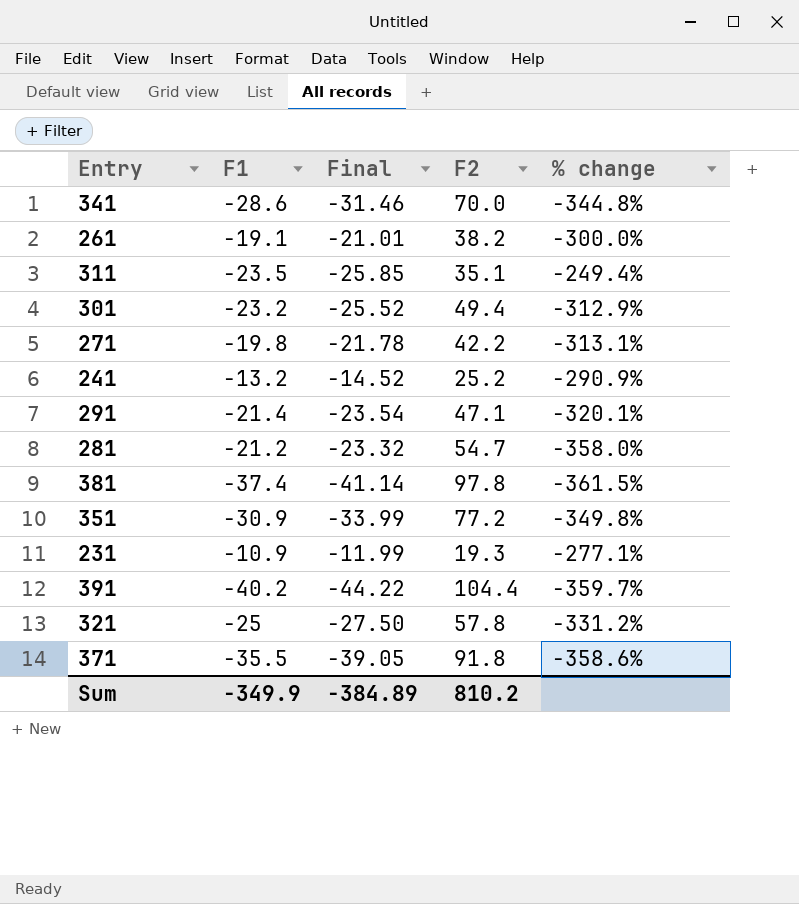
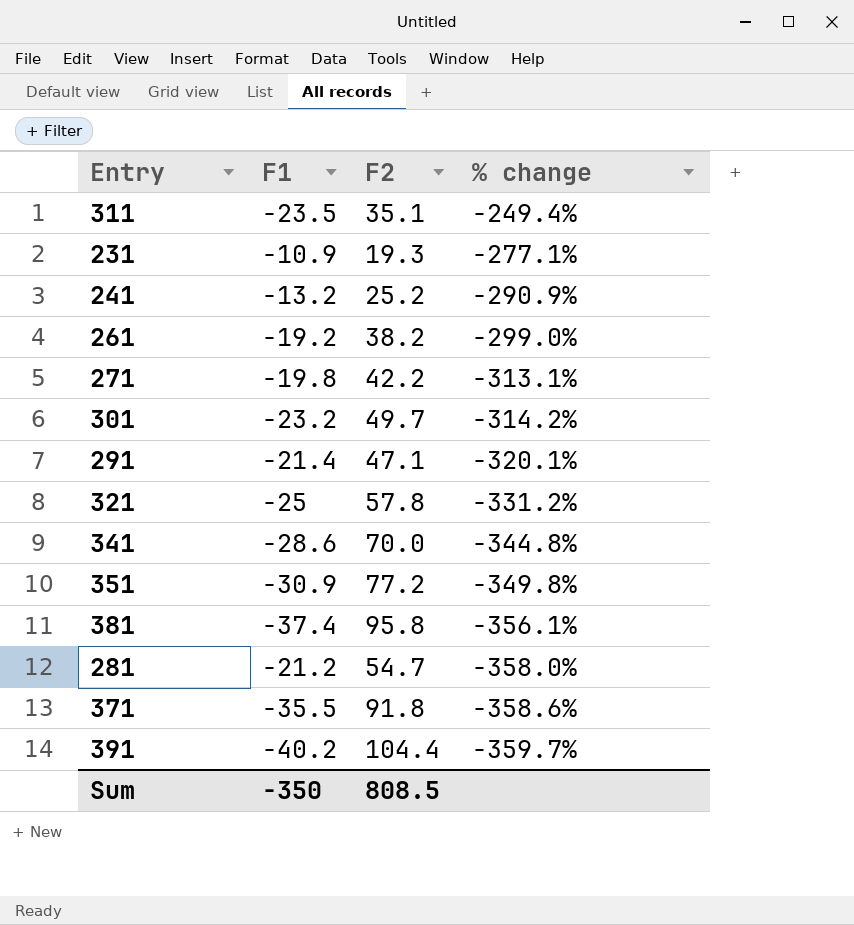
row order: none -> % change descending
column Final | formula: [F1] * 1.1 -> none
261 | F1: -19.1 -> -19.2
261 | % change: -300.0% -> -299.0%
301 | F2: 49.4 -> 49.7
301 | % change: -312.9% -> -314.2%
381 | F2: 97.8 -> 95.8
381 | % change: -361.5% -> -356.1%
Sum | F1: -349.9 -> -350
Sum | F2: 810.2 -> 808.5

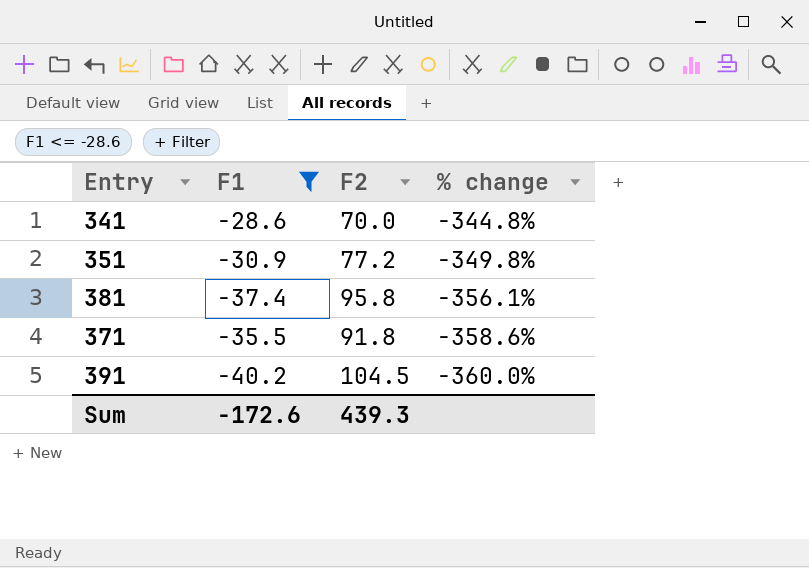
filter: none -> F1 <= -28.6
391 | F2: 104.4 -> 104.5
391 | % change: -359.7% -> -360.0%
Sum | F1: -350 -> -172.6
Sum | F2: 808.5 -> 439.3

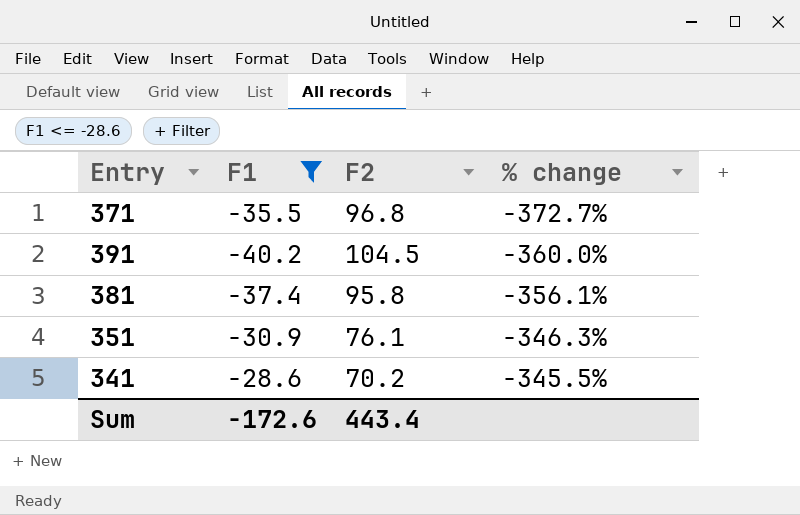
row order: % change descending -> % change ascending
371 | F2: 91.8 -> 96.8
371 | % change: -358.6% -> -372.7%
351 | F2: 77.2 -> 76.1
351 | % change: -349.8% -> -346.3%
341 | F2: 70.0 -> 70.2
341 | % change: -344.8% -> -345.5%
Sum | F2: 439.3 -> 443.4

